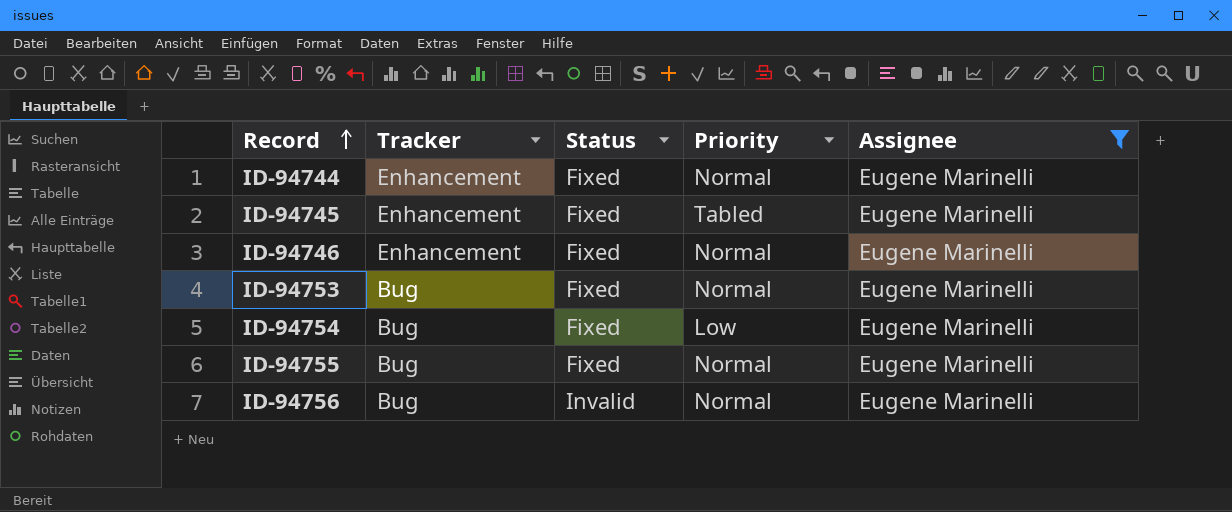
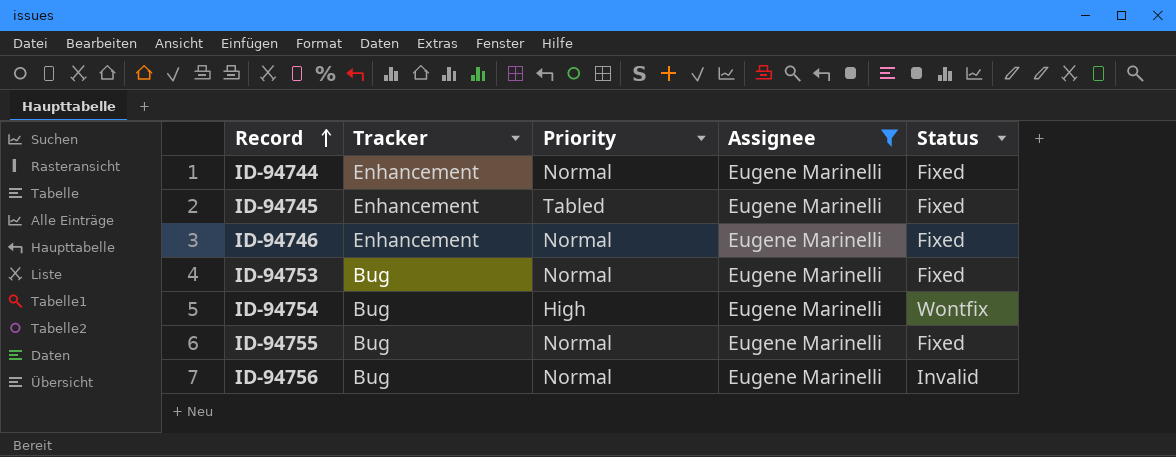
column Status | position: 3 -> 5
ID-94754 | Priority: Low -> High
ID-94754 | Status: Fixed -> Wontfix

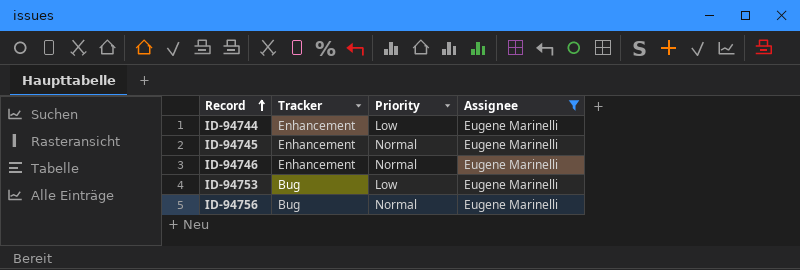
column Status | position: 5 -> none
row ID-94754: Bug | High | Eugene Marinelli | Wontfix -> none
row ID-94755: Bug | Normal | Eugene Marinelli | Fixed -> none
ID-94744 | Priority: Normal -> Low
ID-94745 | Priority: Tabled -> Normal
ID-94753 | Priority: Normal -> Low

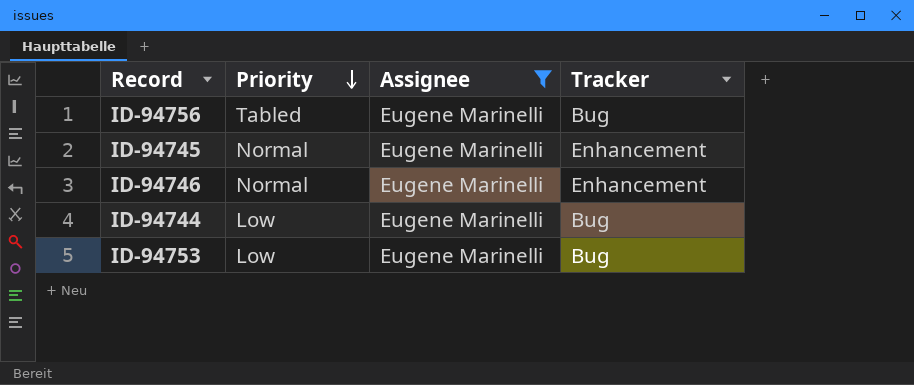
row order: Record ascending -> Priority descending
column Tracker | position: 2 -> 4
ID-94756 | Priority: Normal -> Tabled
ID-94744 | Tracker: Enhancement -> Bug

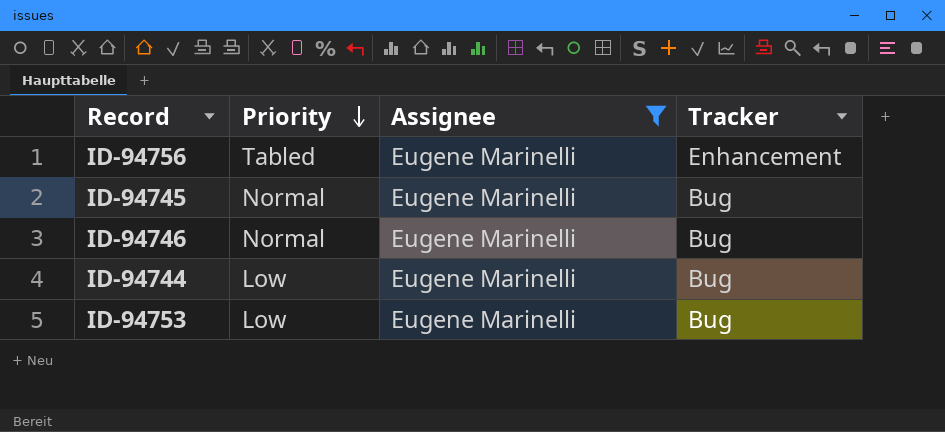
ID-94756 | Tracker: Bug -> Enhancement
ID-94745 | Tracker: Enhancement -> Bug
ID-94746 | Tracker: Enhancement -> Bug

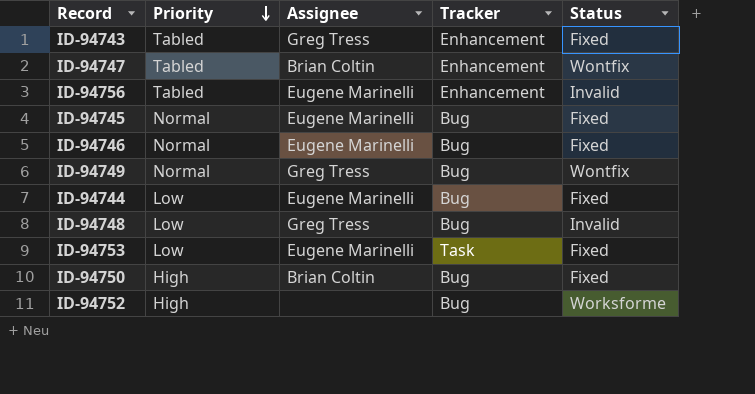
filter: Assignee = Eugene Marinelli -> none
column Status | position: none -> 5
ID-94753 | Tracker: Bug -> Task

